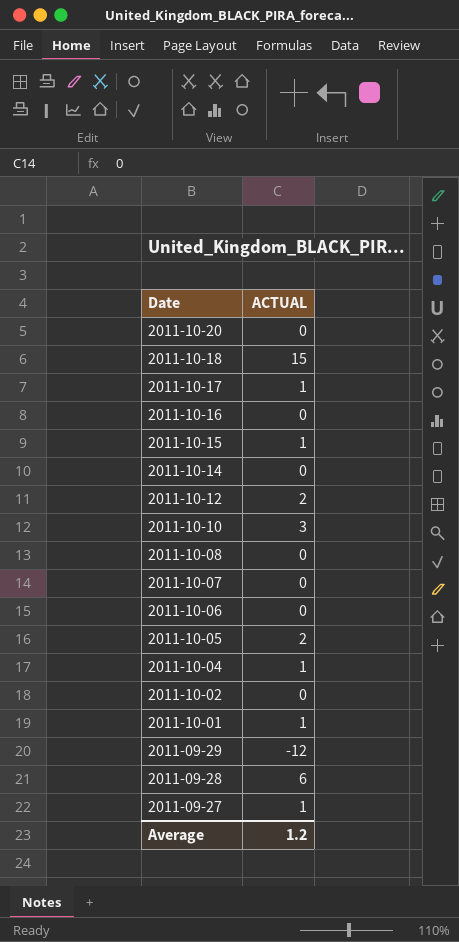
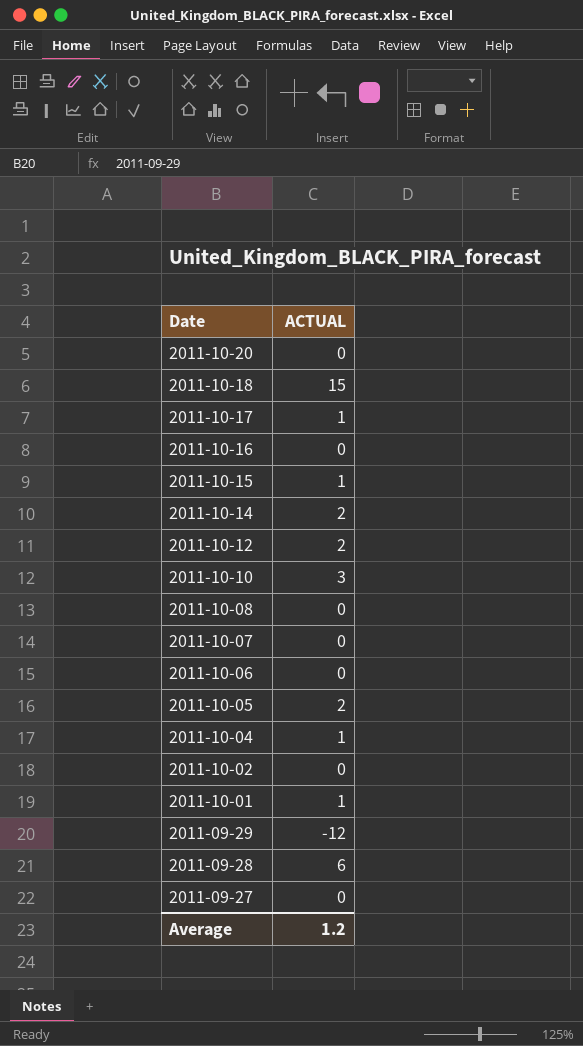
2011-10-14 | ACTUAL: 0 -> 2
2011-09-27 | ACTUAL: 1 -> 0

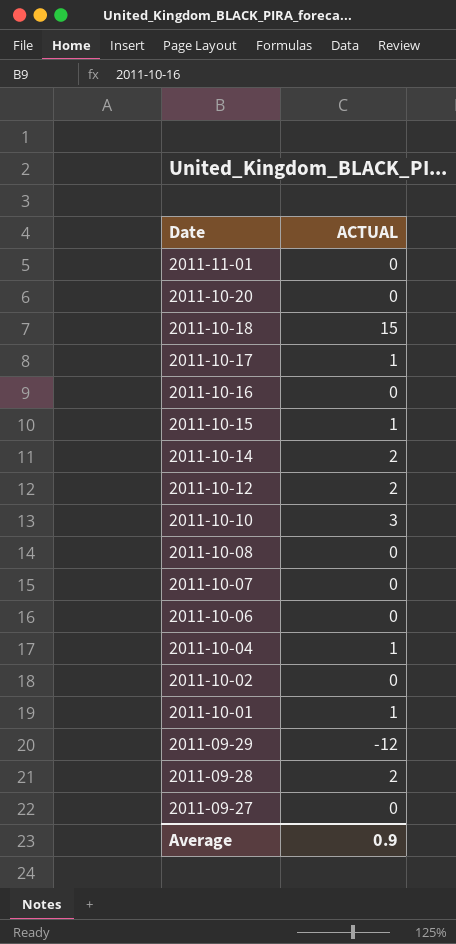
row 2011-10-05: 2 -> none
row 2011-11-01: none -> 0
2011-09-28 | ACTUAL: 6 -> 2
Average | ACTUAL: 1.2 -> 0.9

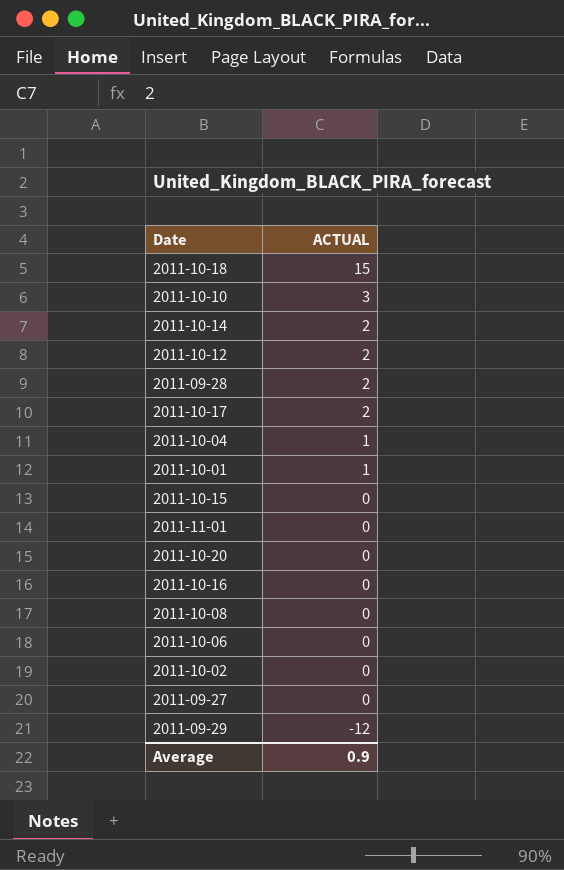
row order: Date descending -> ACTUAL descending
row 2011-10-07: 0 -> none
2011-10-17 | ACTUAL: 1 -> 2
2011-10-15 | ACTUAL: 1 -> 0

